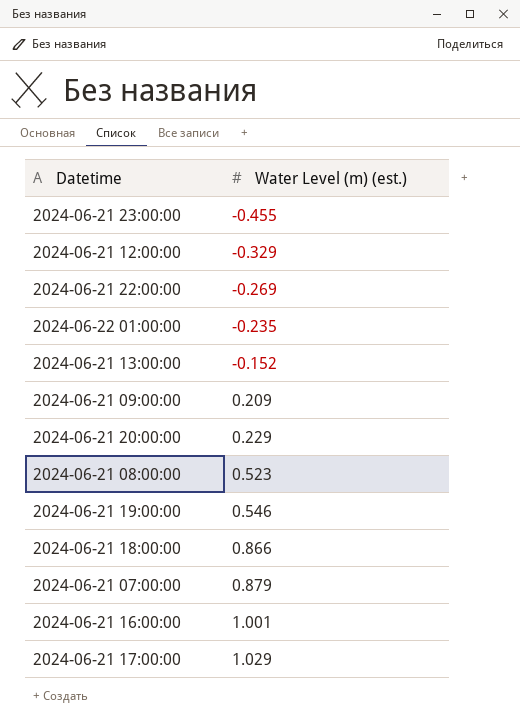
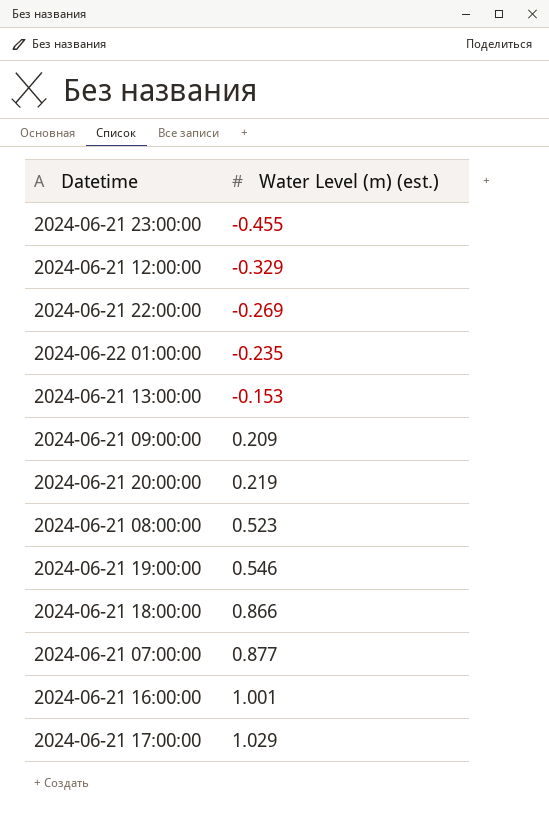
2024-06-21 13:00:00 | Water Level (m) (est.): -0.152 -> -0.153
2024-06-21 20:00:00 | Water Level (m) (est.): 0.229 -> 0.219
2024-06-21 07:00:00 | Water Level (m) (est.): 0.879 -> 0.877

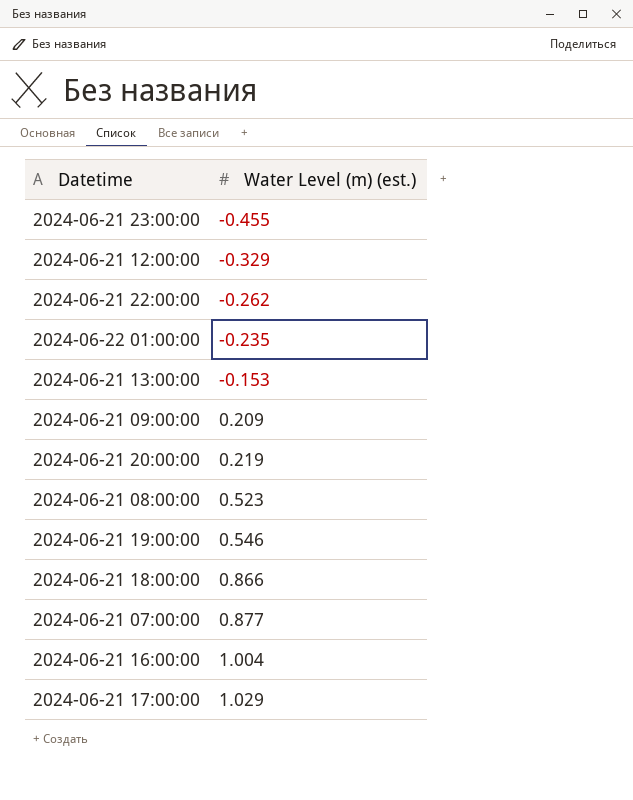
2024-06-21 22:00:00 | Water Level (m) (est.): -0.269 -> -0.262
2024-06-21 16:00:00 | Water Level (m) (est.): 1.001 -> 1.004

